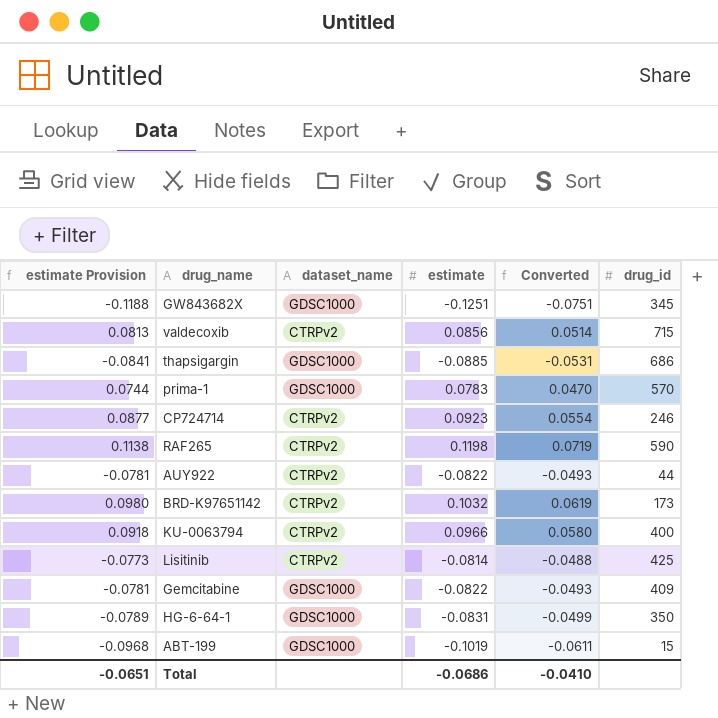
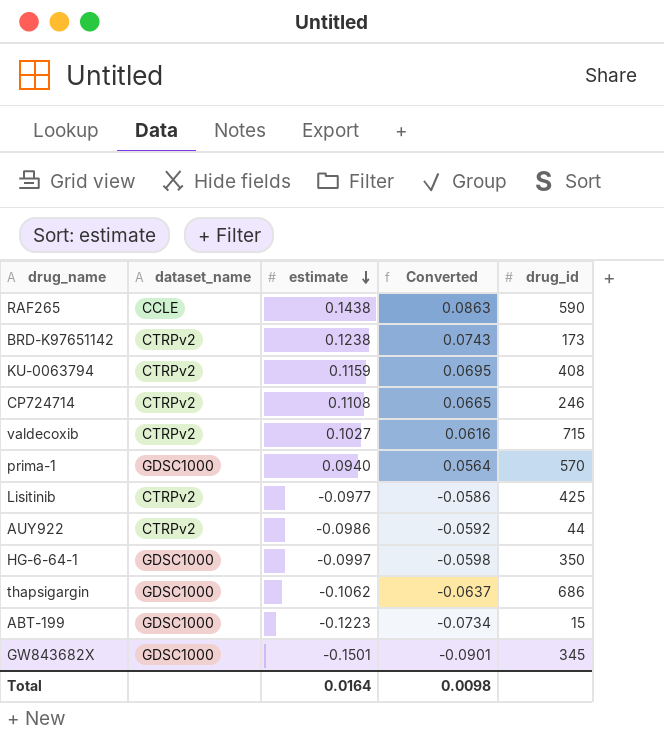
row order: none -> estimate descending
column estimate Provision | formula: [estimate] * 0.95 -> none
row Gemcitabine: -0.0781 | GDSC1000 | -0.0822 | -0.0493 | 409 -> none
RAF265 | dataset_name: CTRPv2 -> CCLE
RAF265 | estimate: 0.1198 -> 0.1438
RAF265 | Converted: 0.0719 -> 0.0863
BRD-K97651142 | estimate: 0.1032 -> 0.1238
BRD-K97651142 | Converted: 0.0619 -> 0.0743
KU-0063794 | estimate: 0.0966 -> 0.1159
KU-0063794 | Converted: 0.0580 -> 0.0695
KU-0063794 | drug_id: 400 -> 408
CP724714 | estimate: 0.0923 -> 0.1108
CP724714 | Converted: 0.0554 -> 0.0665
valdecoxib | estimate: 0.0856 -> 0.1027
valdecoxib | Converted: 0.0514 -> 0.0616
prima-1 | estimate: 0.0783 -> 0.0940
prima-1 | Converted: 0.0470 -> 0.0564
Lisitinib | estimate: -0.0814 -> -0.0977
Lisitinib | Converted: -0.0488 -> -0.0586
AUY922 | estimate: -0.0822 -> -0.0986
AUY922 | Converted: -0.0493 -> -0.0592
HG-6-64-1 | estimate: -0.0831 -> -0.0997
HG-6-64-1 | Converted: -0.0499 -> -0.0598
thapsigargin | estimate: -0.0885 -> -0.1062
thapsigargin | Converted: -0.0531 -> -0.0637
ABT-199 | estimate: -0.1019 -> -0.1223
ABT-199 | Converted: -0.0611 -> -0.0734
GW843682X | estimate: -0.1251 -> -0.1501
GW843682X | Converted: -0.0751 -> -0.0901
Total | estimate: -0.0686 -> 0.0164
Total | Converted: -0.0410 -> 0.0098

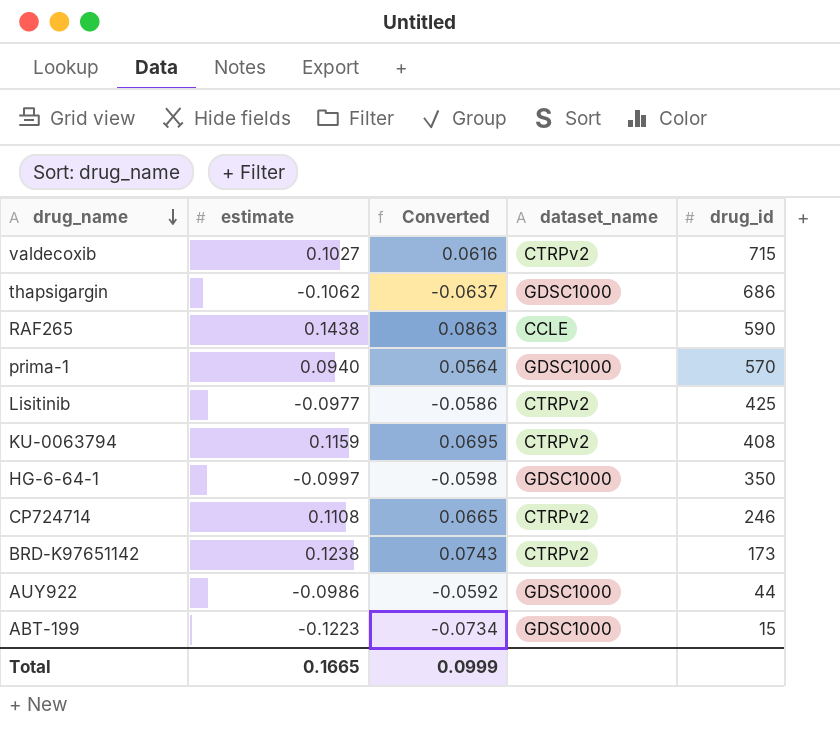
row order: estimate descending -> drug_name descending
column dataset_name | position: 2 -> 4
row GW843682X: GDSC1000 | -0.1501 | -0.0901 | 345 -> none
AUY922 | dataset_name: CTRPv2 -> GDSC1000
Total | estimate: 0.0164 -> 0.1665
Total | Converted: 0.0098 -> 0.0999

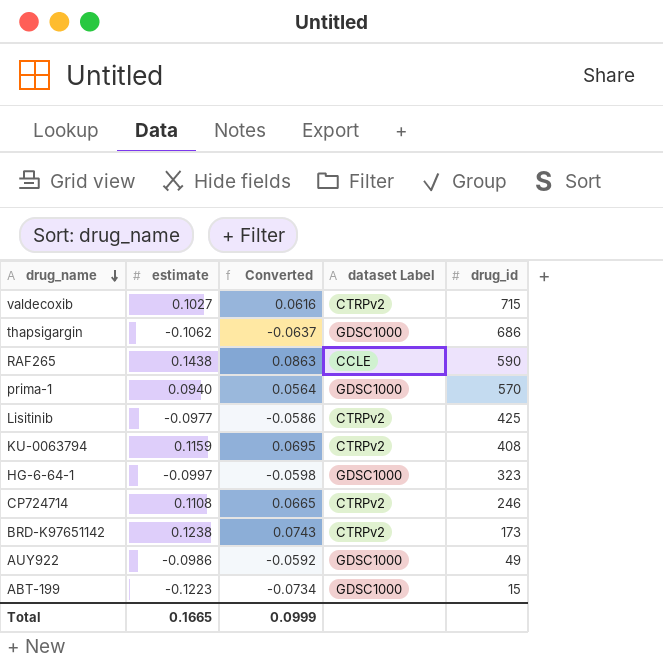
column name: dataset_name -> dataset Label
HG-6-64-1 | drug_id: 350 -> 323
AUY922 | drug_id: 44 -> 49

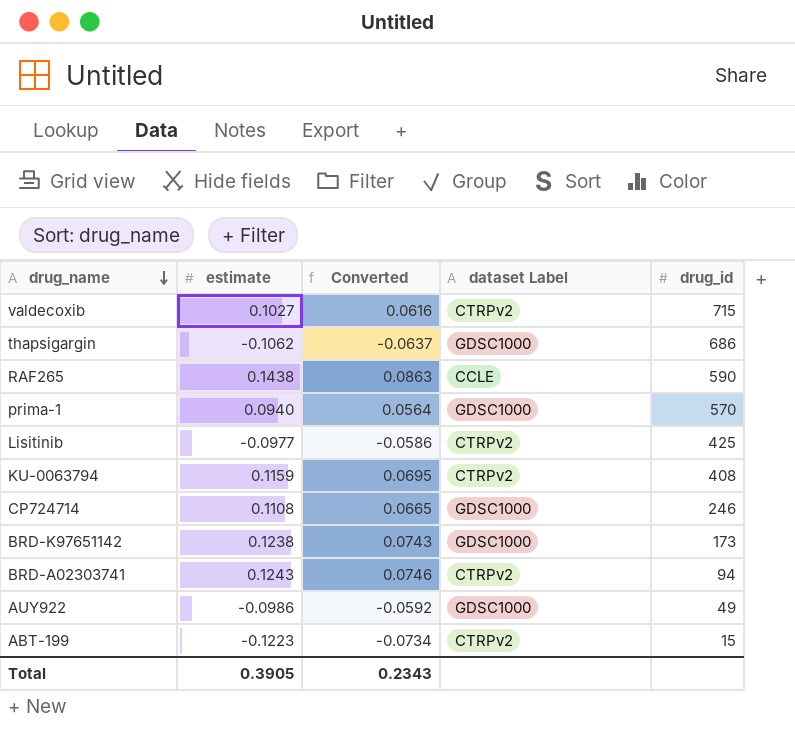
row HG-6-64-1: -0.0997 | -0.0598 | GDSC1000 | 323 -> none
CP724714 | dataset Label: CTRPv2 -> GDSC1000
BRD-K97651142 | dataset Label: CTRPv2 -> GDSC1000
row BRD-A02303741: none -> 0.1243 | 0.0746 | CTRPv2 | 94
ABT-199 | dataset Label: GDSC1000 -> CTRPv2
Total | estimate: 0.1665 -> 0.3905
Total | Converted: 0.0999 -> 0.2343

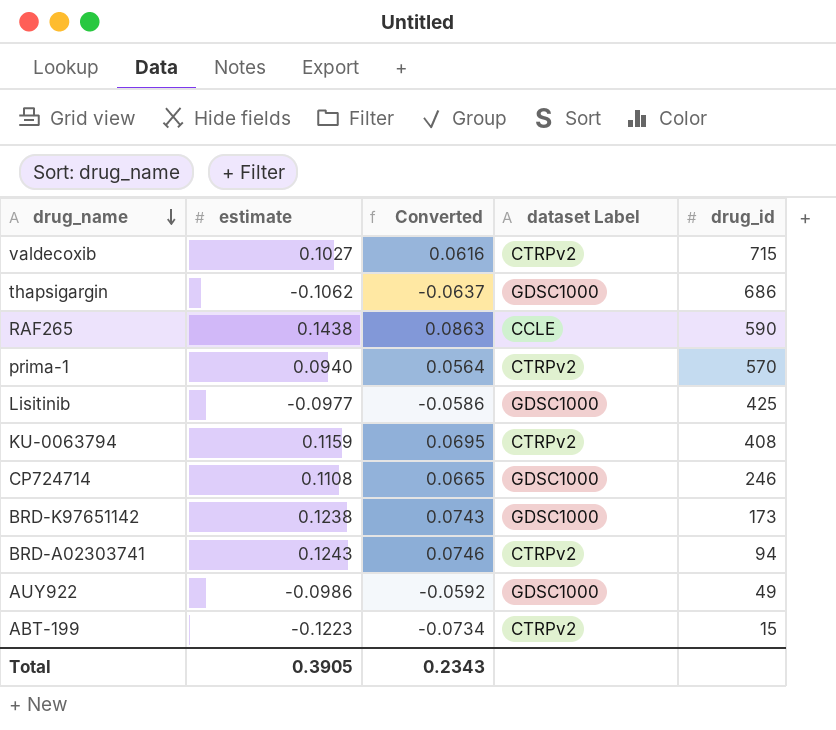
prima-1 | dataset Label: GDSC1000 -> CTRPv2
Lisitinib | dataset Label: CTRPv2 -> GDSC1000

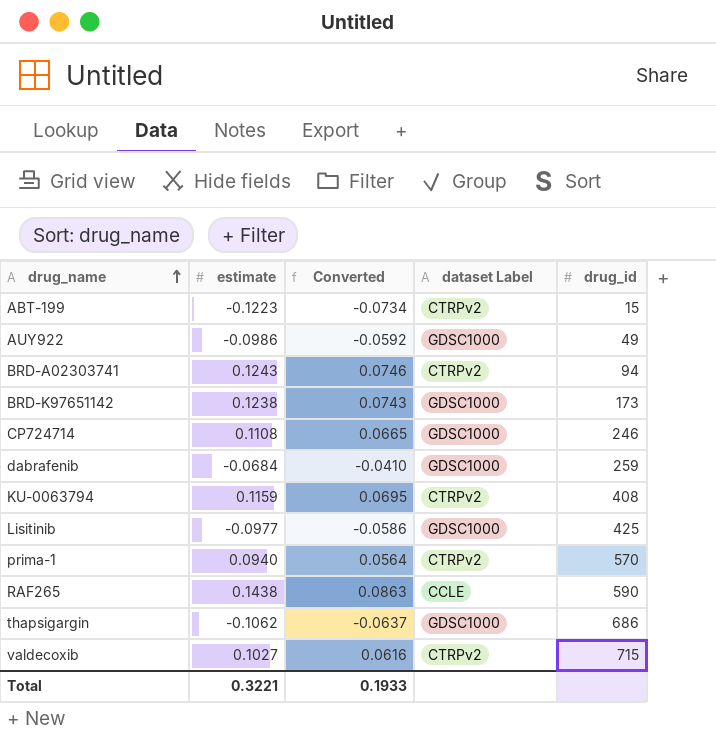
row order: drug_name descending -> drug_name ascending
row dabrafenib: none -> -0.0684 | -0.0410 | GDSC1000 | 259
Total | estimate: 0.3905 -> 0.3221
Total | Converted: 0.2343 -> 0.1933

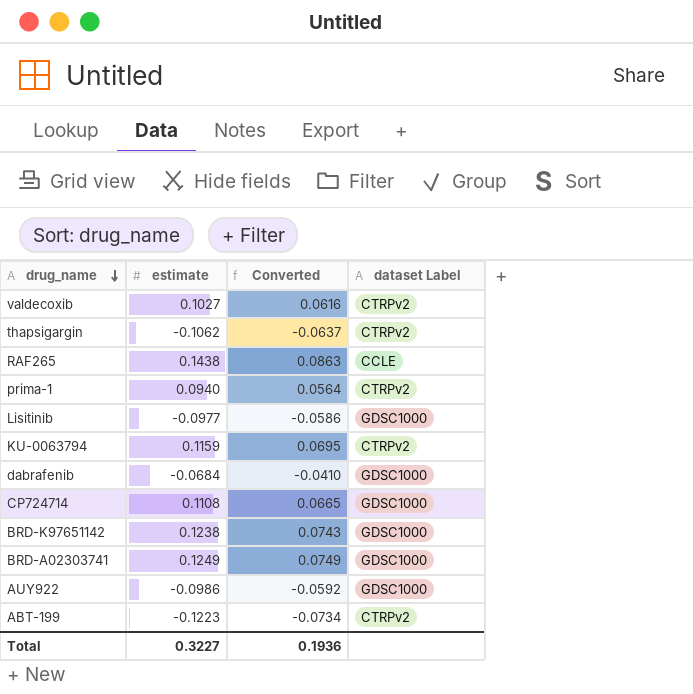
row order: drug_name ascending -> drug_name descending
column drug_id | position: 5 -> none
thapsigargin | dataset Label: GDSC1000 -> CTRPv2
BRD-A02303741 | estimate: 0.1243 -> 0.1249
BRD-A02303741 | Converted: 0.0746 -> 0.0749
BRD-A02303741 | dataset Label: CTRPv2 -> GDSC1000
Total | estimate: 0.3221 -> 0.3227
Total | Converted: 0.1933 -> 0.1936

